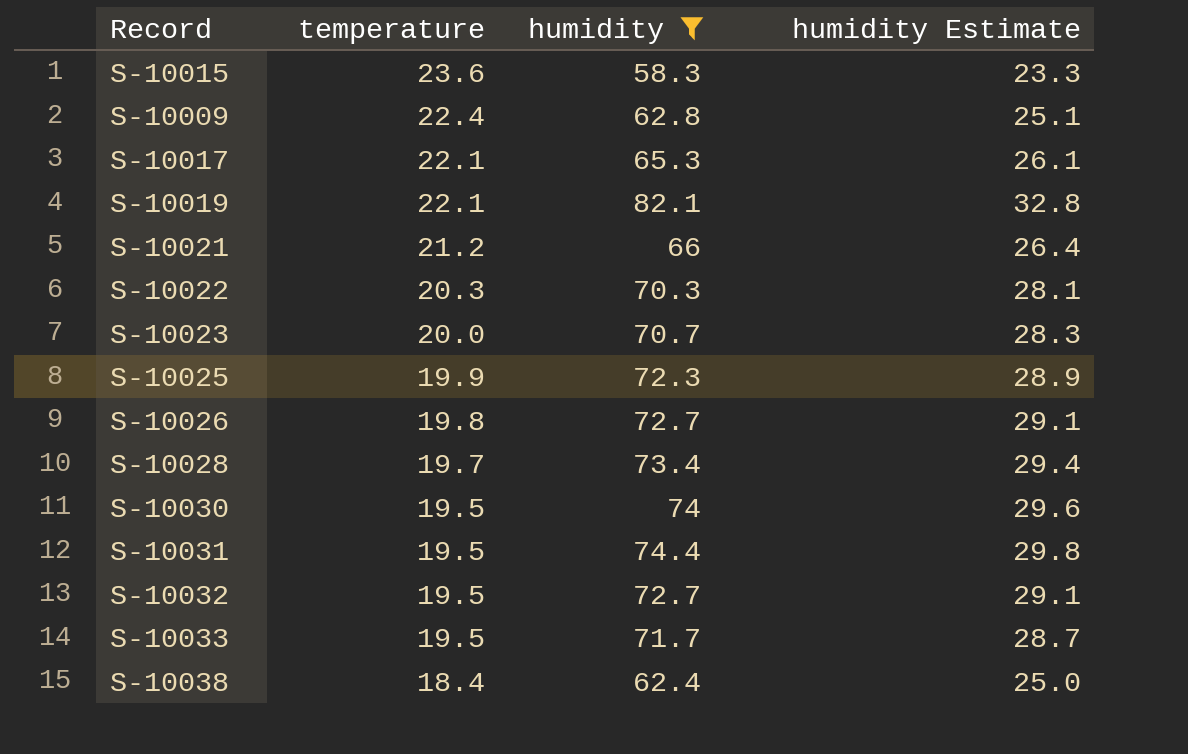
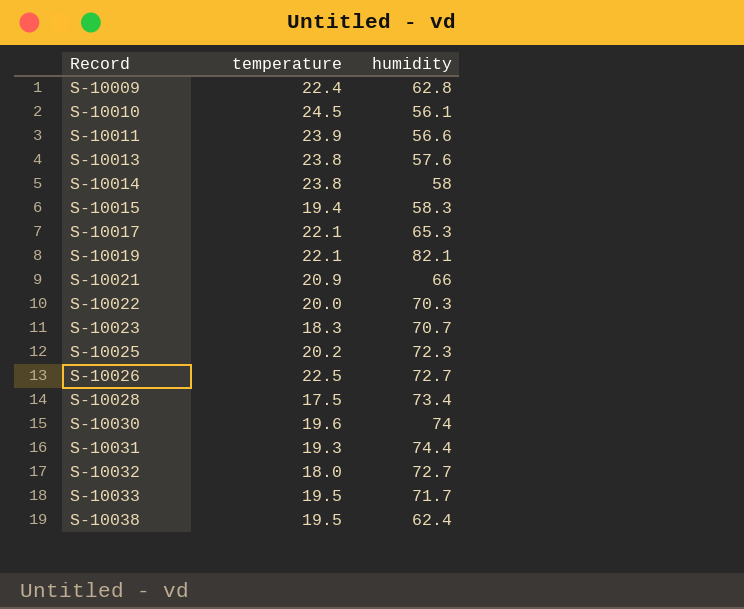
filter: humidity >= 58.3 -> none
row order: temperature descending -> Record ascending
column humidity Estimate | formula: [humidity] * 0.4 -> none
S-10015 | temperature: 23.6 -> 19.4
S-10021 | temperature: 21.2 -> 20.9
S-10022 | temperature: 20.3 -> 20.0
S-10023 | temperature: 20.0 -> 18.3
S-10025 | temperature: 19.9 -> 20.2
S-10026 | temperature: 19.8 -> 22.5
S-10028 | temperature: 19.7 -> 17.5
S-10030 | temperature: 19.5 -> 19.6
S-10031 | temperature: 19.5 -> 19.3
S-10032 | temperature: 19.5 -> 18.0
S-10038 | temperature: 18.4 -> 19.5

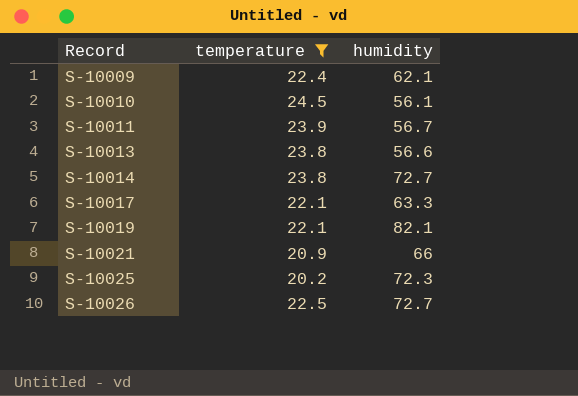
filter: none -> temperature >= 20.2
S-10009 | humidity: 62.8 -> 62.1
S-10011 | humidity: 56.6 -> 56.7
S-10013 | humidity: 57.6 -> 56.6
S-10014 | humidity: 58 -> 72.7
S-10017 | humidity: 65.3 -> 63.3

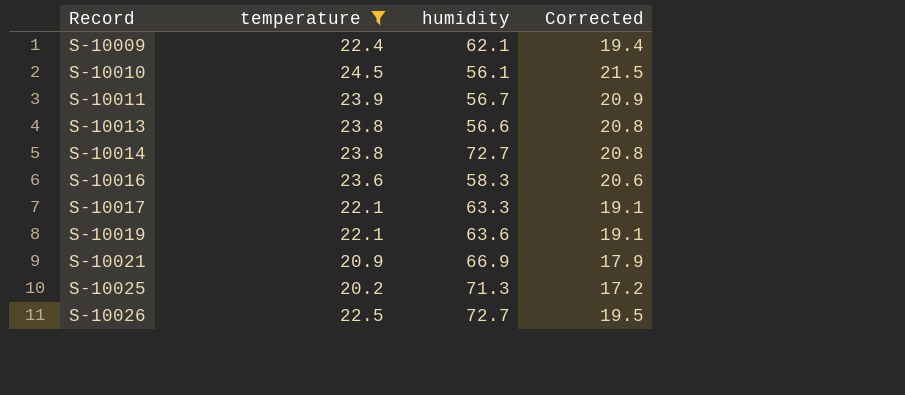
column Corrected | formula: none -> [temperature] - 3
row S-10016: none -> 23.6 | 58.3 | 20.6
S-10019 | humidity: 82.1 -> 63.6
S-10021 | humidity: 66 -> 66.9
S-10025 | humidity: 72.3 -> 71.3

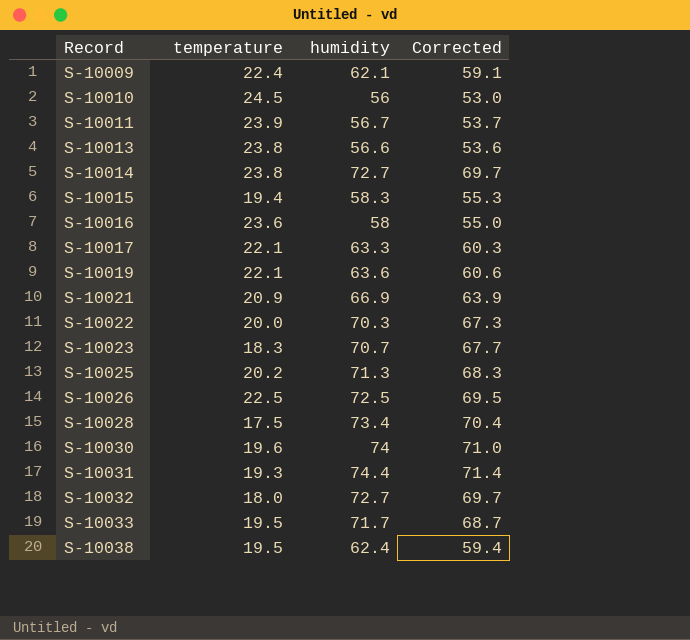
filter: temperature >= 20.2 -> none
column Corrected | formula: [temperature] - 3 -> [humidity] - 3
S-10010 | humidity: 56.1 -> 56
S-10016 | humidity: 58.3 -> 58
S-10026 | humidity: 72.7 -> 72.5

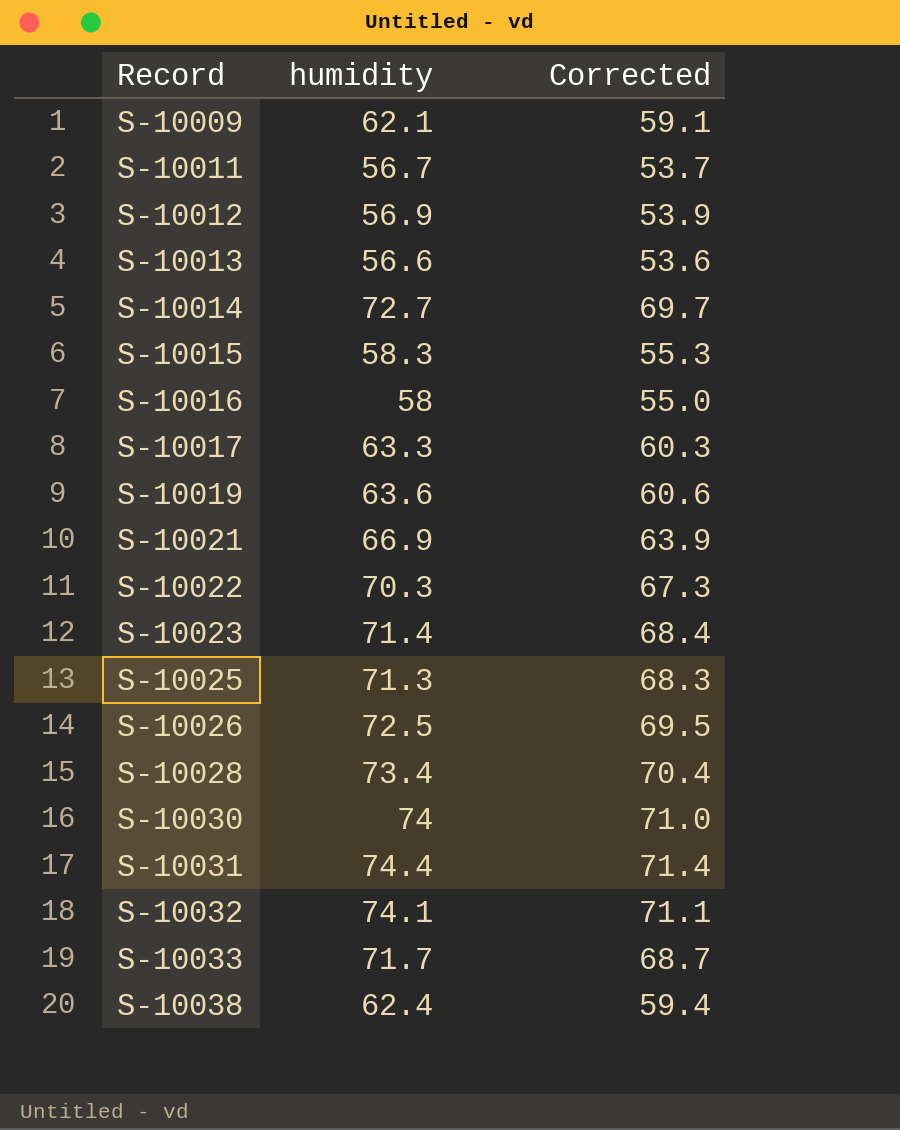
column temperature | position: 2 -> none
row S-10010: 24.5 | 56 | 53.0 -> none
row S-10012: none -> 56.9 | 53.9
S-10023 | humidity: 70.7 -> 71.4
S-10023 | Corrected: 67.7 -> 68.4
S-10032 | humidity: 72.7 -> 74.1
S-10032 | Corrected: 69.7 -> 71.1

